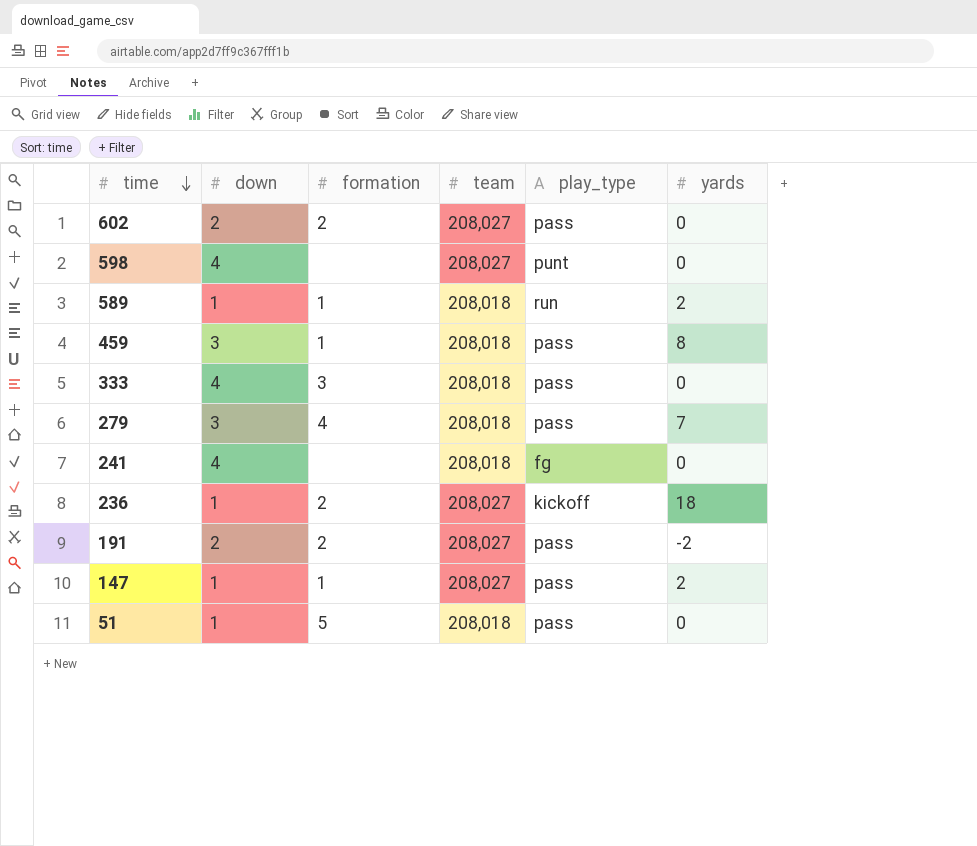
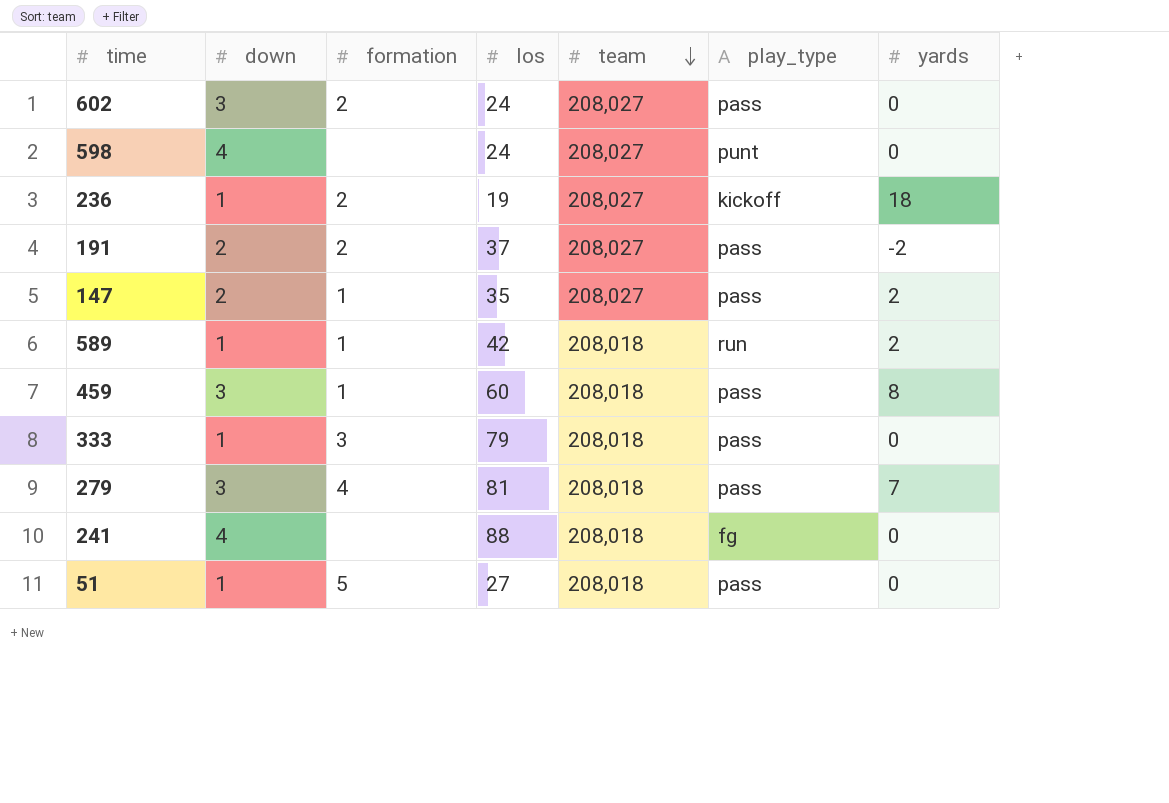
row order: time descending -> team descending
column los | position: none -> 4
602 | down: 2 -> 3
147 | down: 1 -> 2
333 | down: 4 -> 1

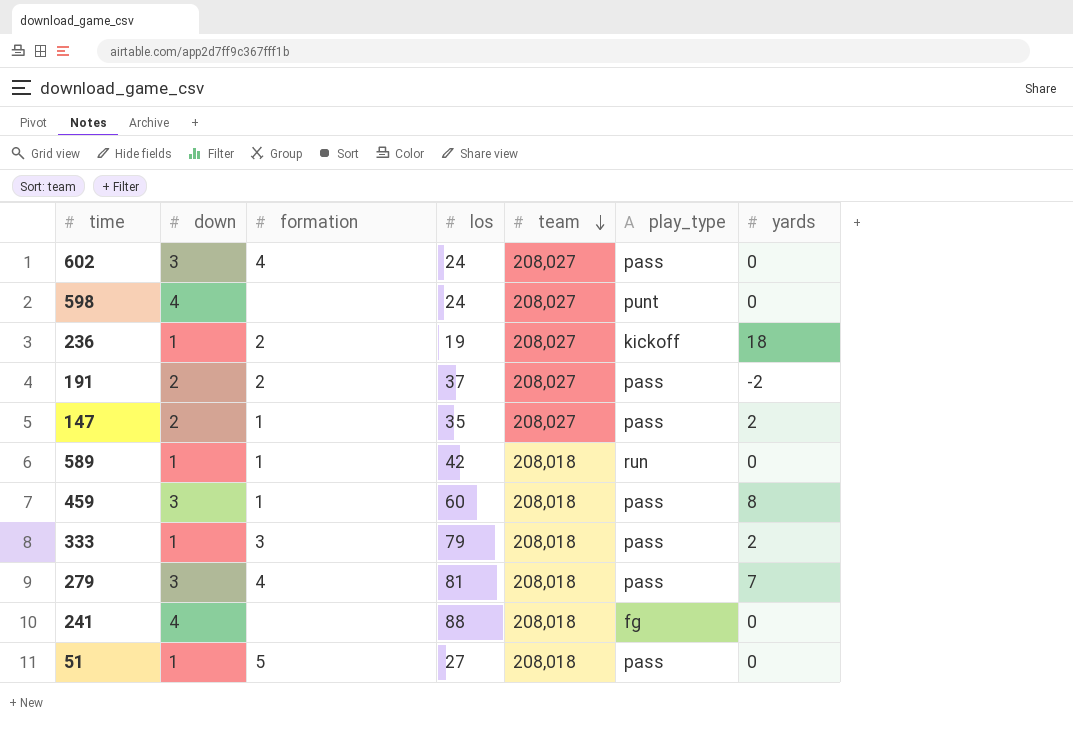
602 | formation: 2 -> 4
589 | yards: 2 -> 0
333 | yards: 0 -> 2

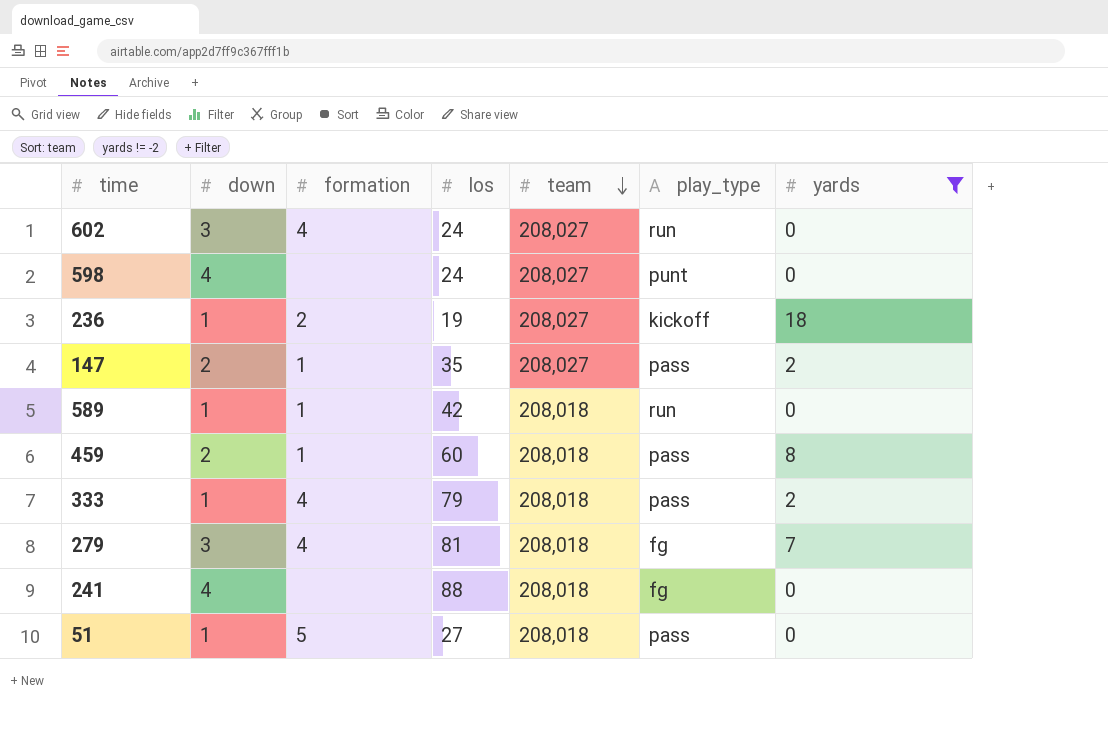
filter: none -> yards != -2
602 | play_type: pass -> run
459 | down: 3 -> 2
333 | formation: 3 -> 4
279 | play_type: pass -> fg

